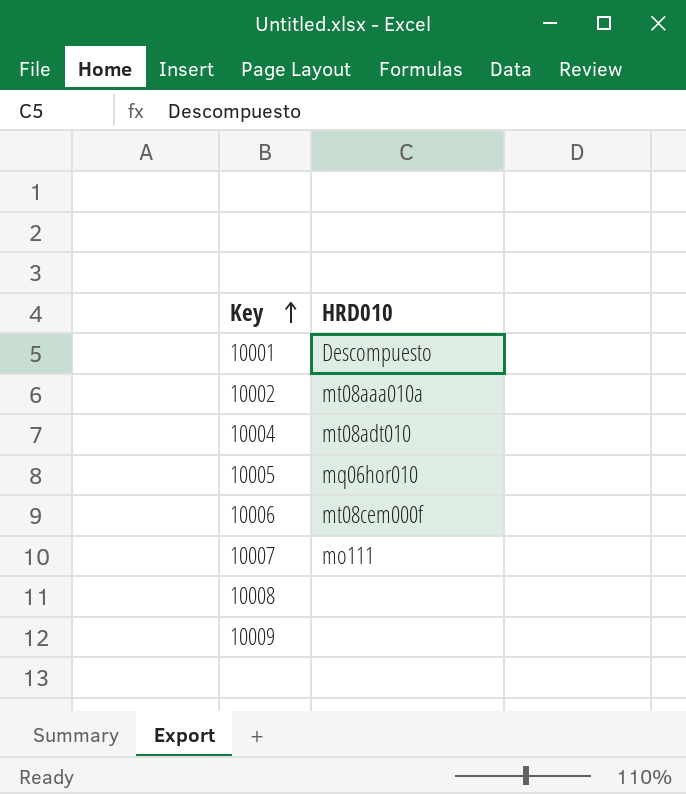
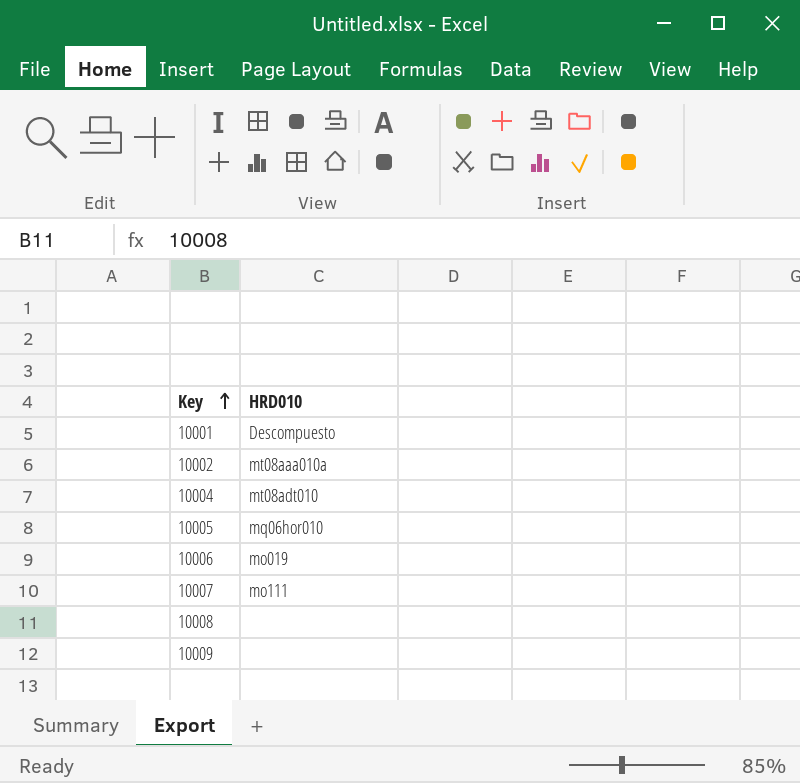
10006 | HRD010: mt08cem000f -> mo019

